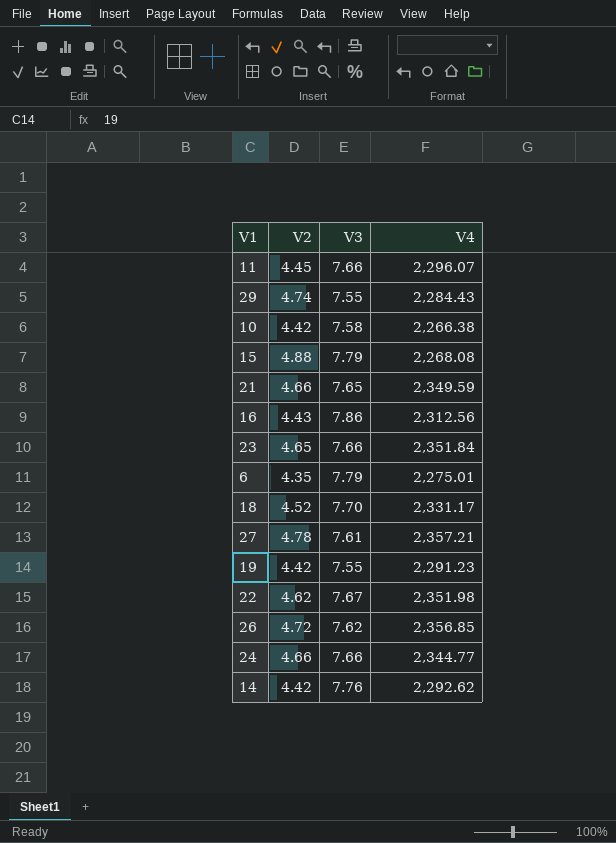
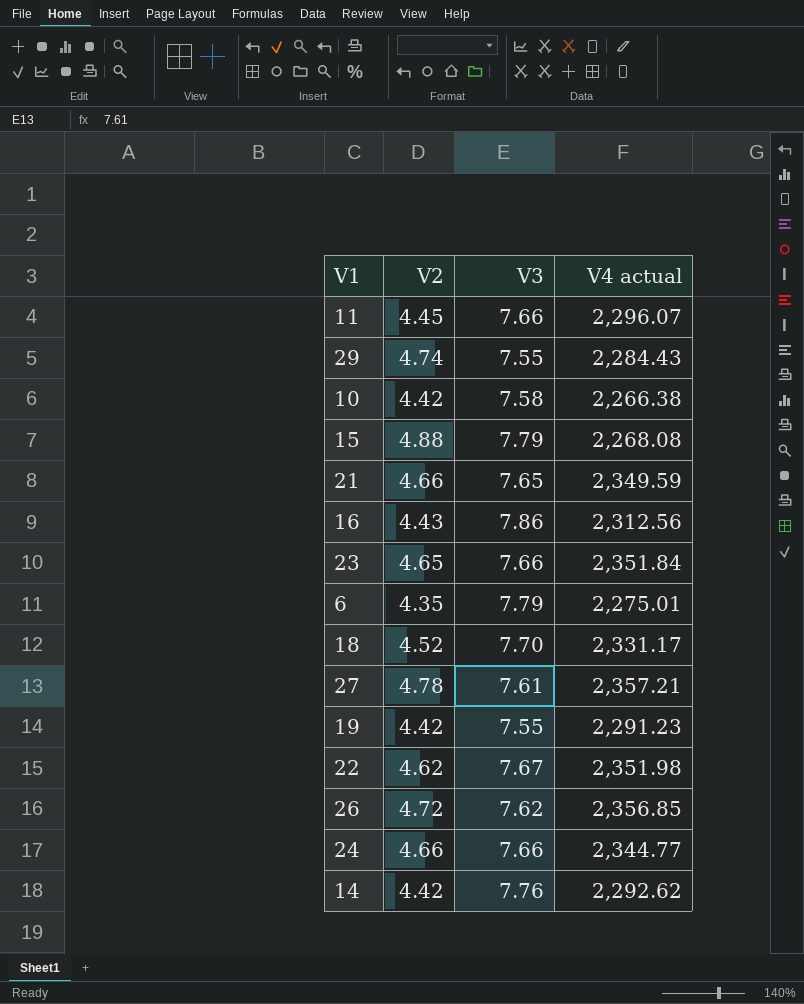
column name: V4 -> V4 actual

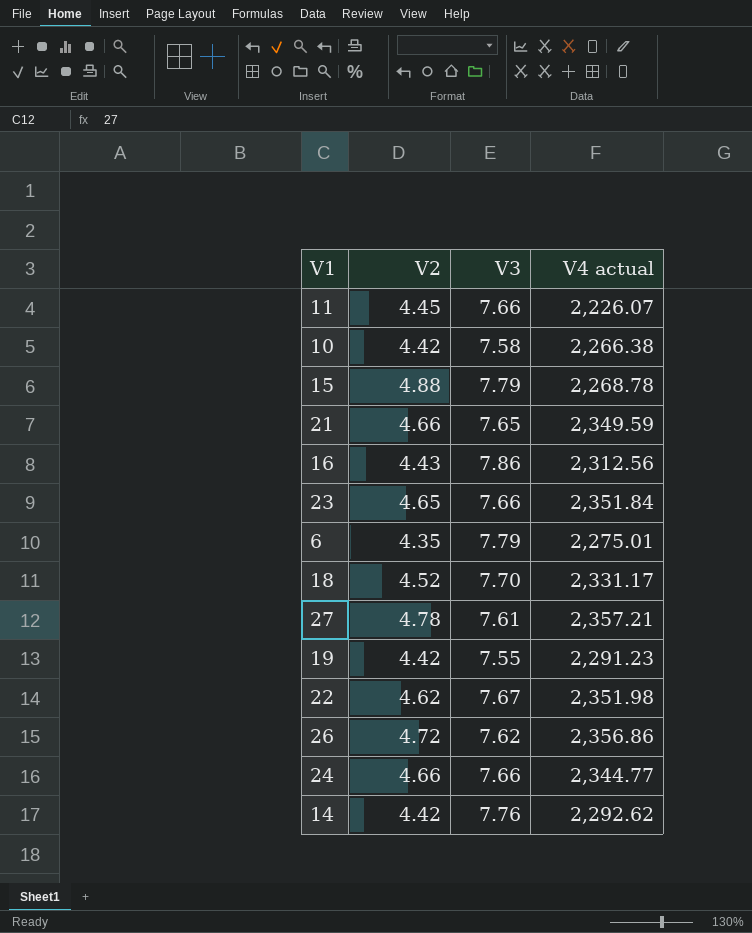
row 29: 4.74 | 7.55 | 2,284.43 -> none
11 | V4 actual: 2,296.07 -> 2,226.07
15 | V4 actual: 2,268.08 -> 2,268.78
26 | V4 actual: 2,356.85 -> 2,356.86

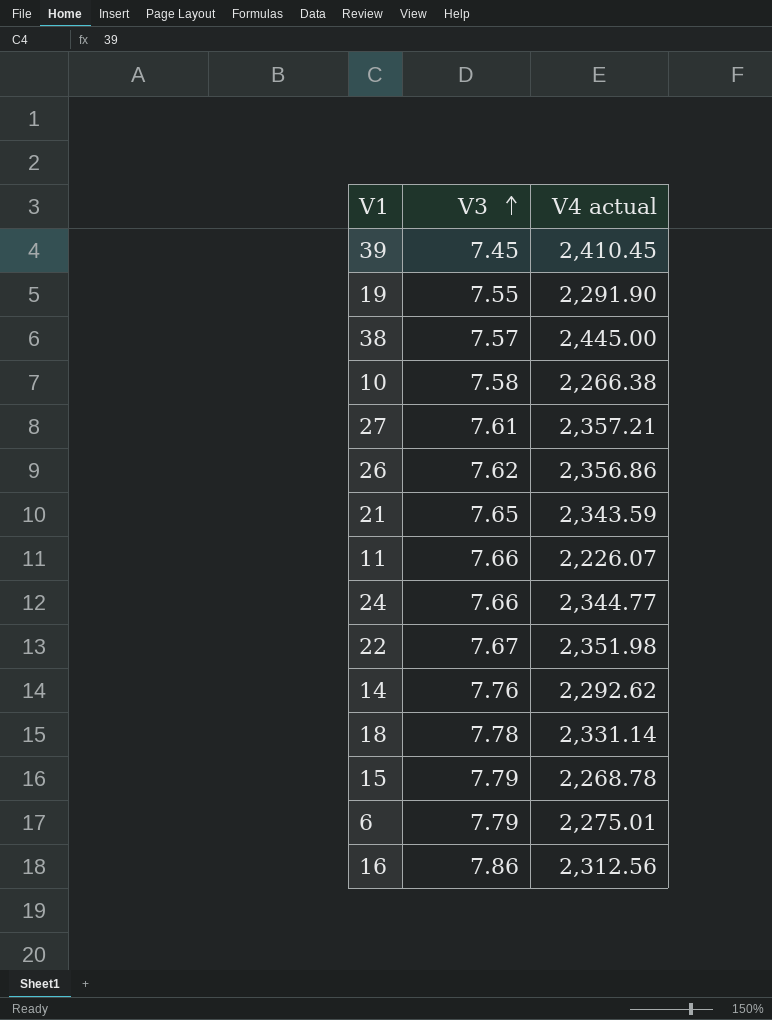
row order: none -> V3 ascending
column V2 | position: 2 -> none
row 23: 4.65 | 7.66 | 2,351.84 -> none
row 39: none -> 7.45 | 2,410.45
19 | V4 actual: 2,291.23 -> 2,291.90
row 38: none -> 7.57 | 2,445.00
21 | V4 actual: 2,349.59 -> 2,343.59
18 | V3: 7.70 -> 7.78
18 | V4 actual: 2,331.17 -> 2,331.14

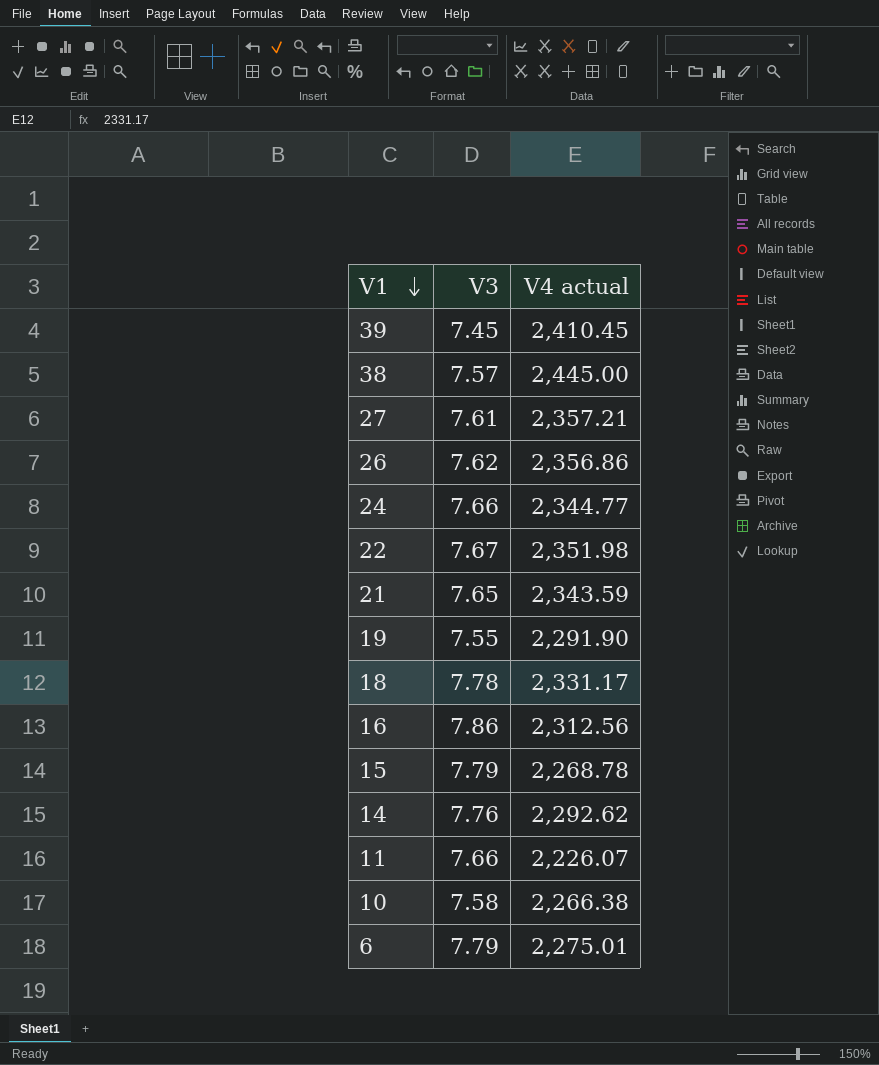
row order: V3 ascending -> V1 descending
18 | V4 actual: 2,331.14 -> 2,331.17

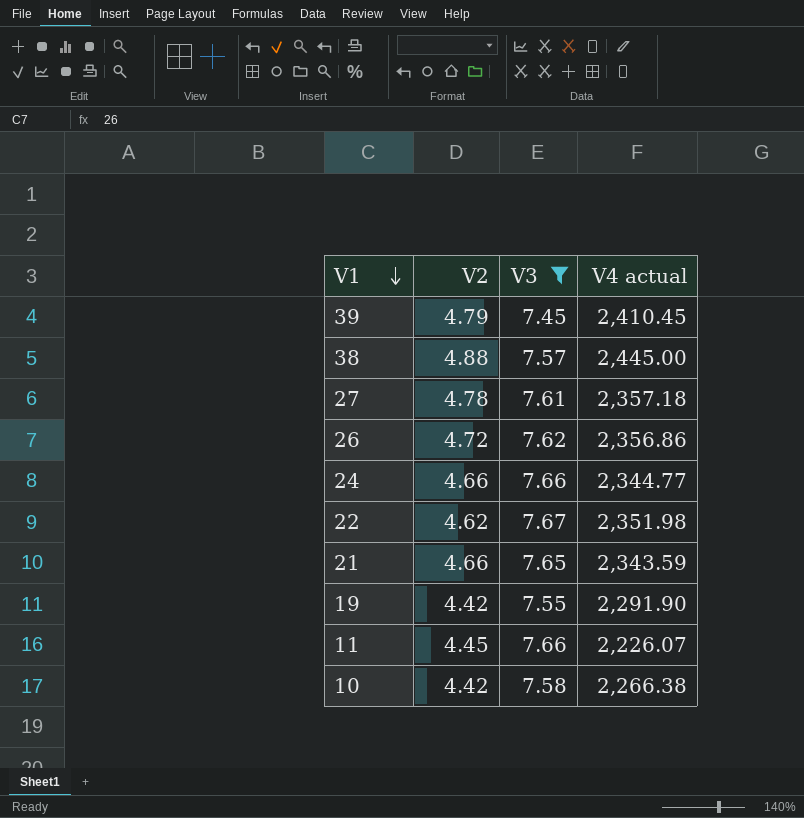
filter: none -> V3 <= 7.67
column V2 | position: none -> 2
27 | V4 actual: 2,357.21 -> 2,357.18

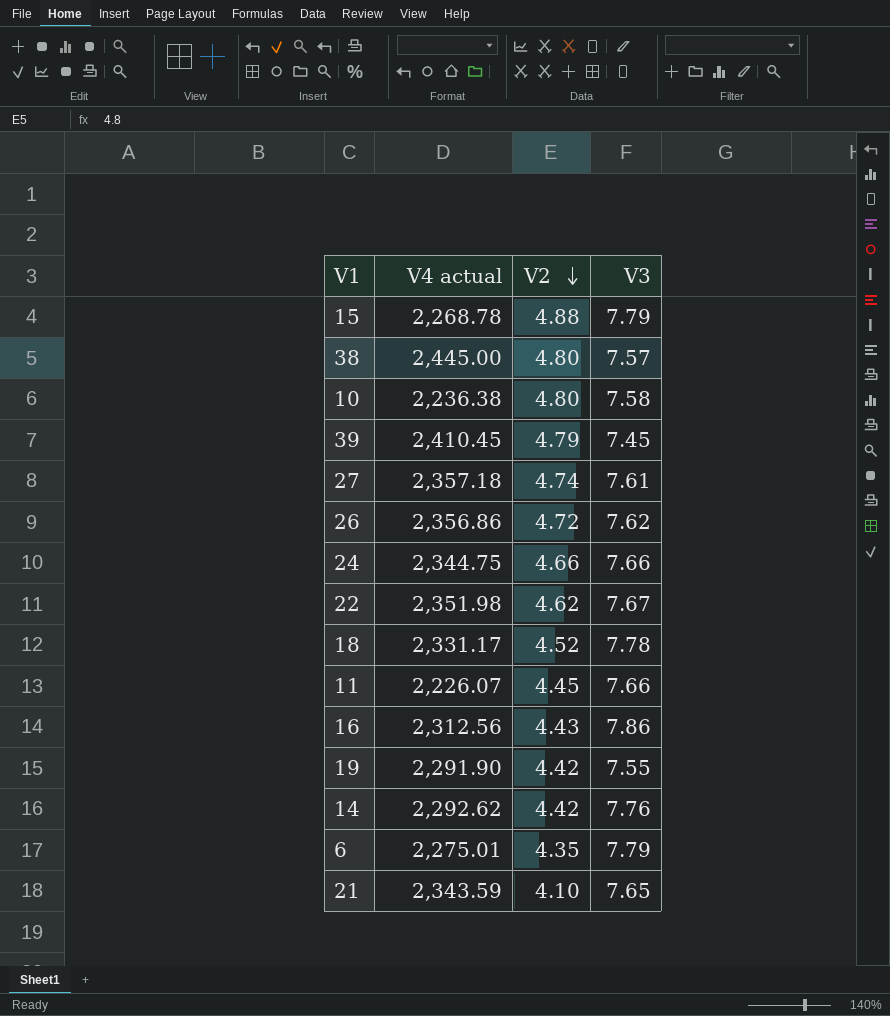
filter: V3 <= 7.67 -> none
row order: V1 descending -> V2 descending
column V4 actual | position: 4 -> 2
38 | V2: 4.88 -> 4.80
10 | V4 actual: 2,266.38 -> 2,236.38
10 | V2: 4.42 -> 4.80
27 | V2: 4.78 -> 4.74
24 | V4 actual: 2,344.77 -> 2,344.75
21 | V2: 4.66 -> 4.10

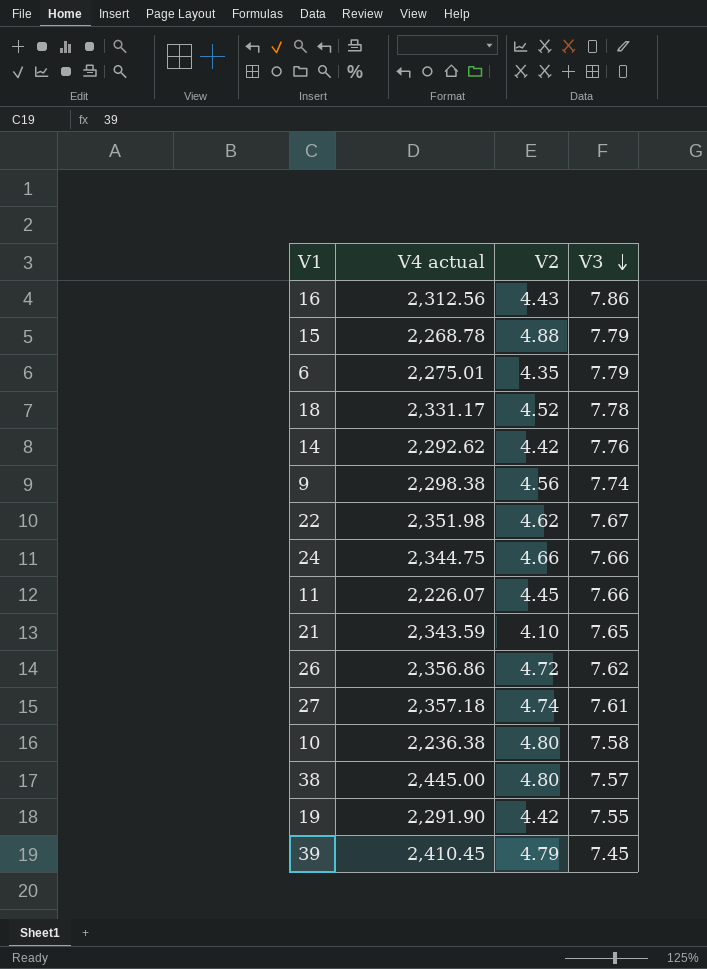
row order: V2 descending -> V3 descending
row 9: none -> 2,298.38 | 4.56 | 7.74

